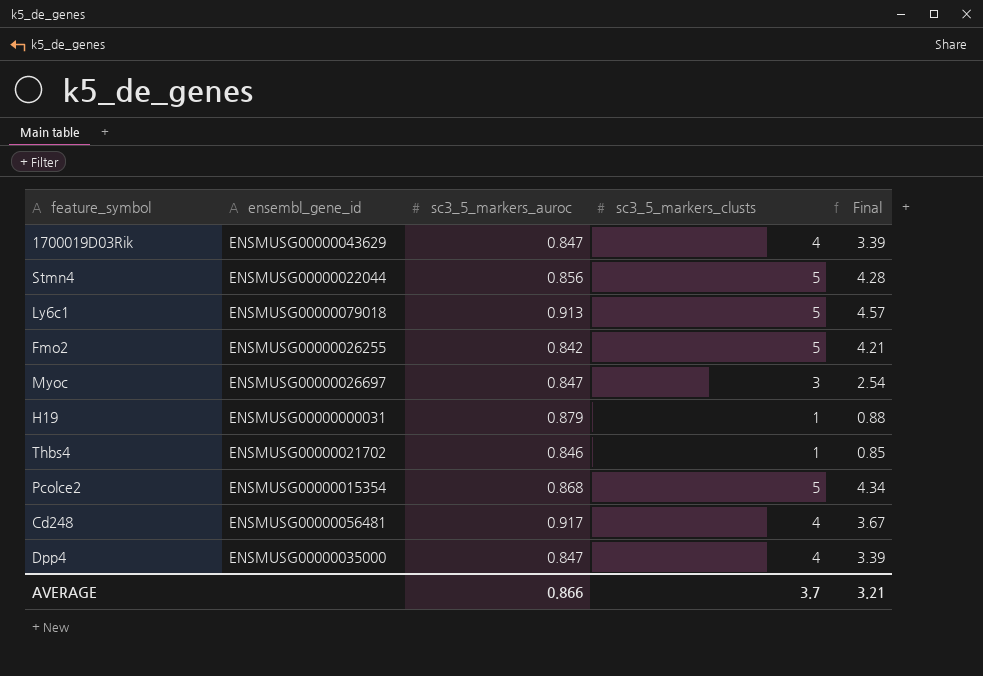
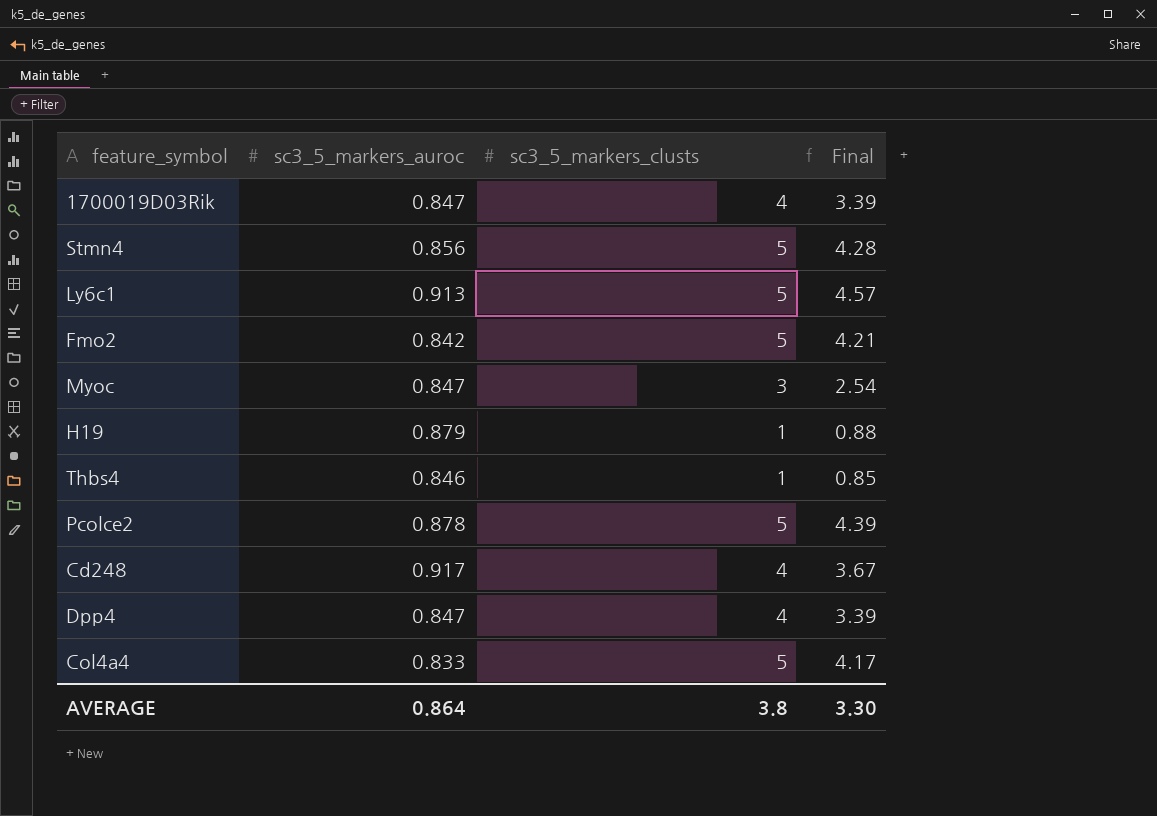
column ensembl_gene_id | position: 2 -> none
Pcolce2 | sc3_5_markers_auroc: 0.868 -> 0.878
Pcolce2 | Final: 4.34 -> 4.39
row Col4a4: none -> 0.833 | 5 | 4.17
AVERAGE | sc3_5_markers_auroc: 0.866 -> 0.864
AVERAGE | sc3_5_markers_clusts: 3.7 -> 3.8
AVERAGE | Final: 3.21 -> 3.30

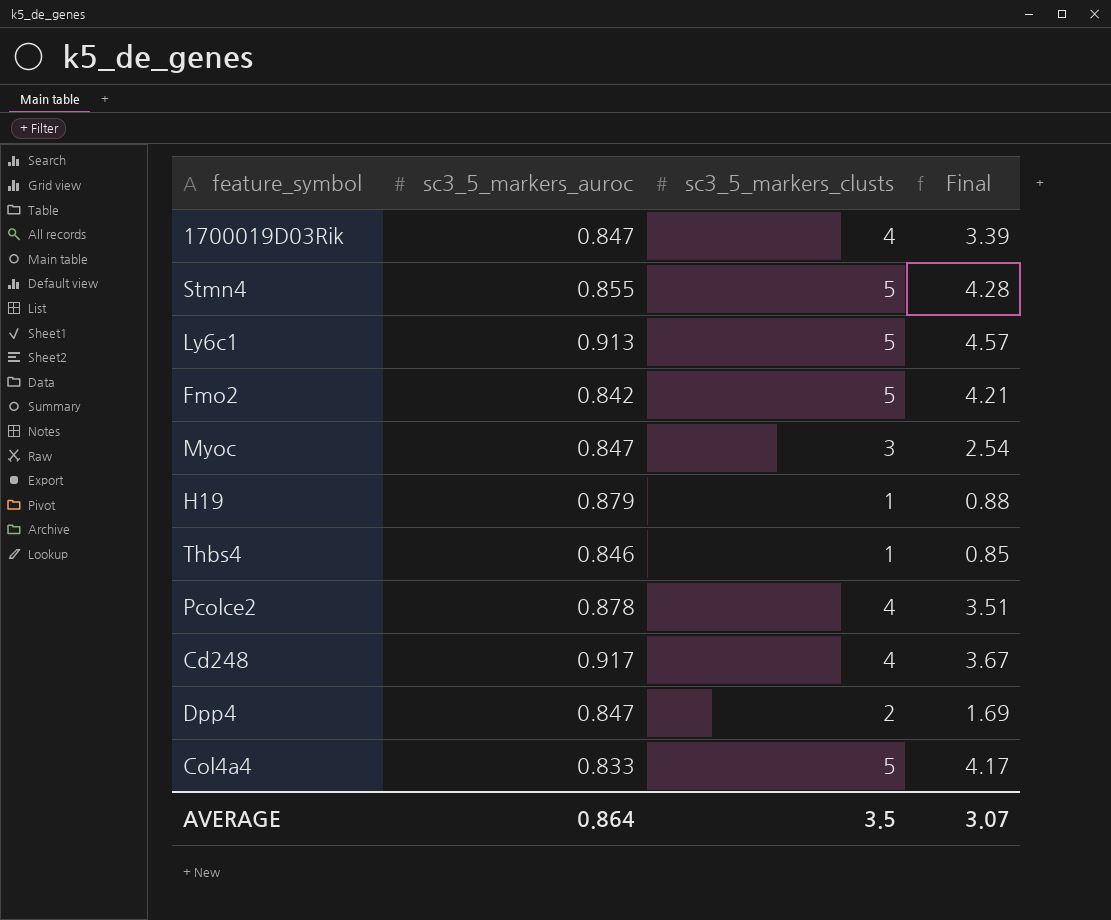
Stmn4 | sc3_5_markers_auroc: 0.856 -> 0.855
Pcolce2 | sc3_5_markers_clusts: 5 -> 4
Pcolce2 | Final: 4.39 -> 3.51
Dpp4 | sc3_5_markers_clusts: 4 -> 2
Dpp4 | Final: 3.39 -> 1.69
AVERAGE | sc3_5_markers_clusts: 3.8 -> 3.5
AVERAGE | Final: 3.30 -> 3.07

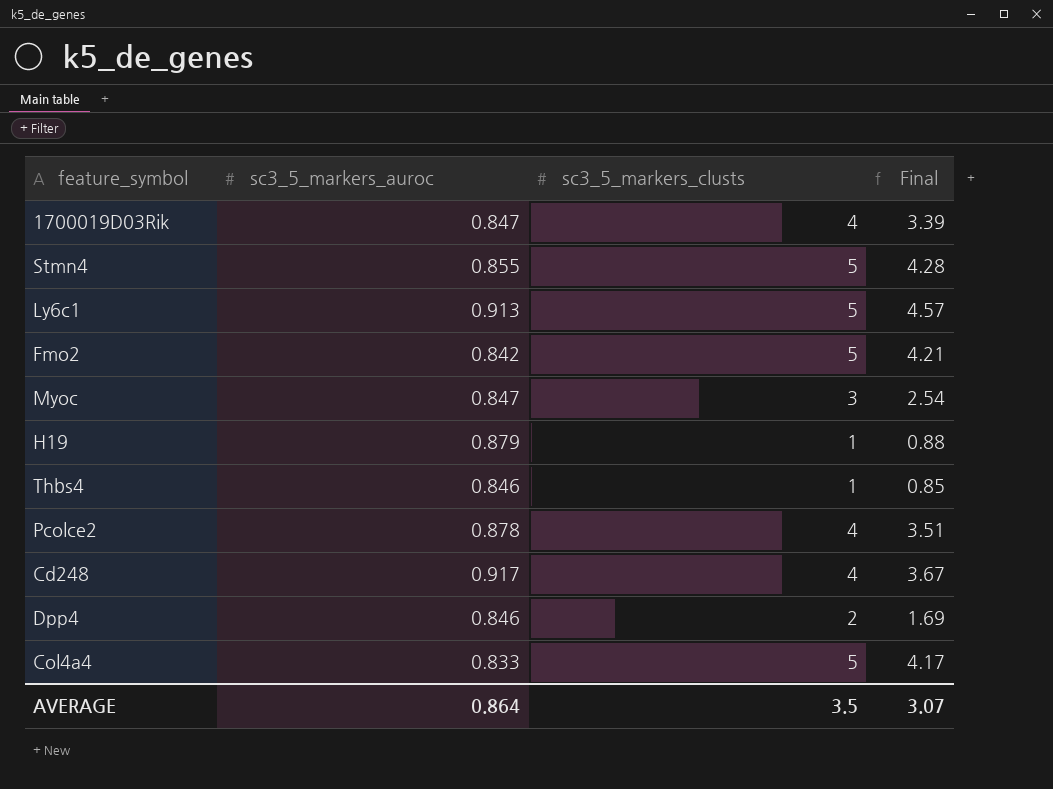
Dpp4 | sc3_5_markers_auroc: 0.847 -> 0.846

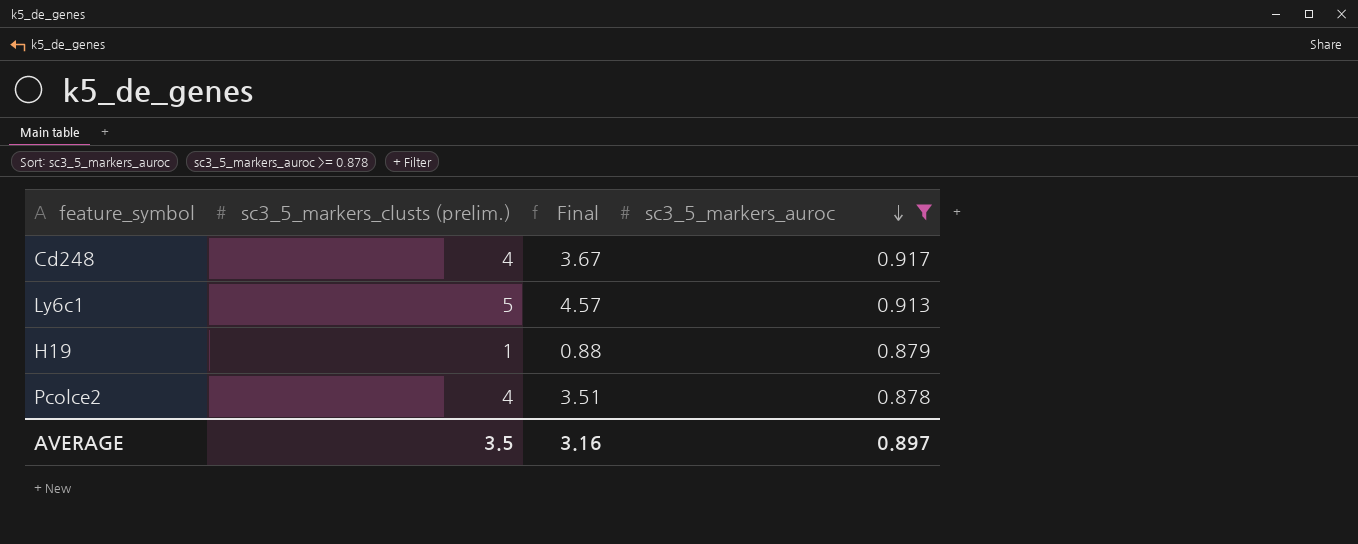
filter: none -> sc3_5_markers_auroc >= 0.878
row order: none -> sc3_5_markers_auroc descending
column name: sc3_5_markers_clusts -> sc3_5_markers_clusts (prelim.)
column sc3_5_markers_auroc | position: 2 -> 4
AVERAGE | Final: 3.07 -> 3.16
AVERAGE | sc3_5_markers_auroc: 0.864 -> 0.897

